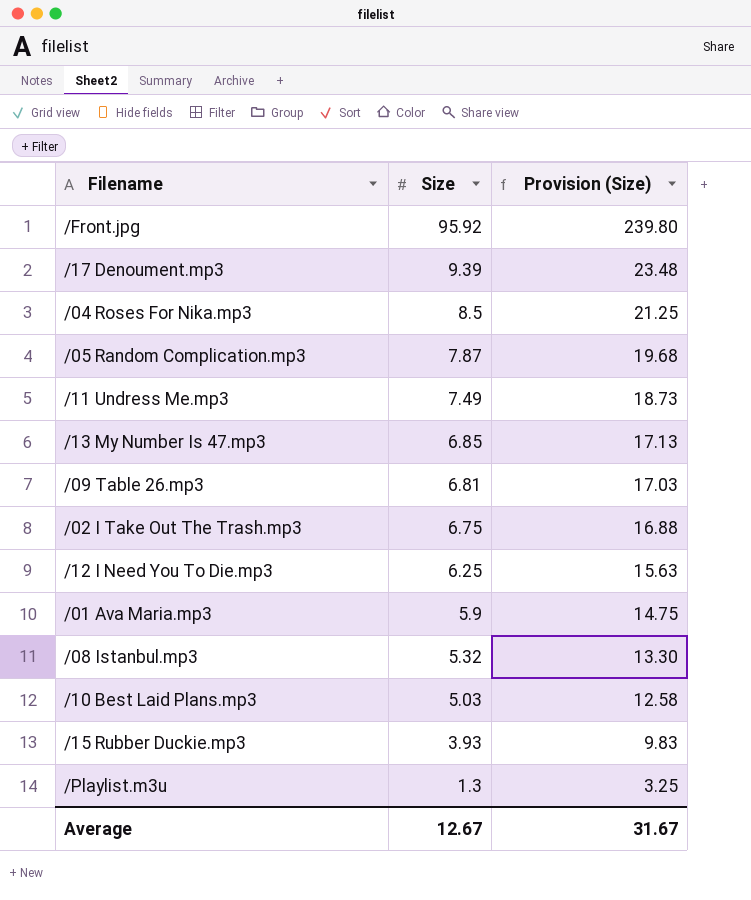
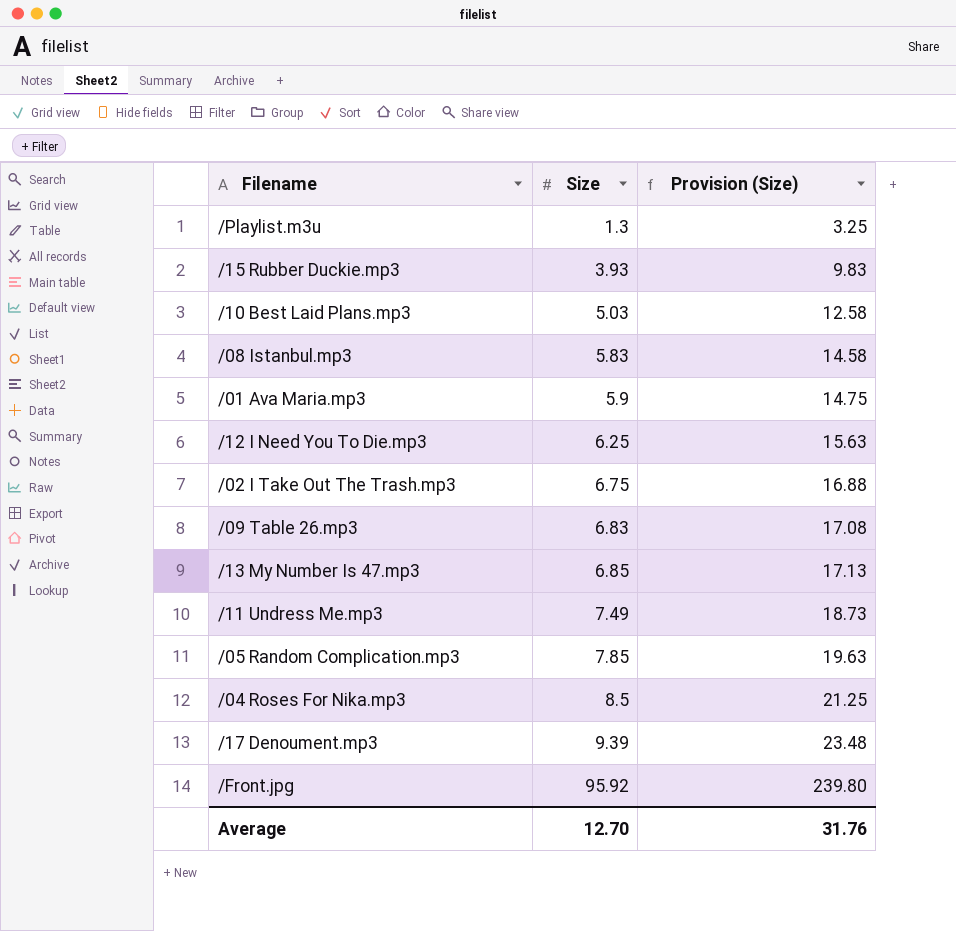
row order: Size descending -> Size ascending
/08 Istanbul.mp3 | Size: 5.32 -> 5.83
/08 Istanbul.mp3 | Provision (Size): 13.30 -> 14.58
/09 Table 26.mp3 | Size: 6.81 -> 6.83
/09 Table 26.mp3 | Provision (Size): 17.03 -> 17.08
/05 Random Complication.mp3 | Size: 7.87 -> 7.85
/05 Random Complication.mp3 | Provision (Size): 19.68 -> 19.63
Average | Size: 12.67 -> 12.70
Average | Provision (Size): 31.67 -> 31.76

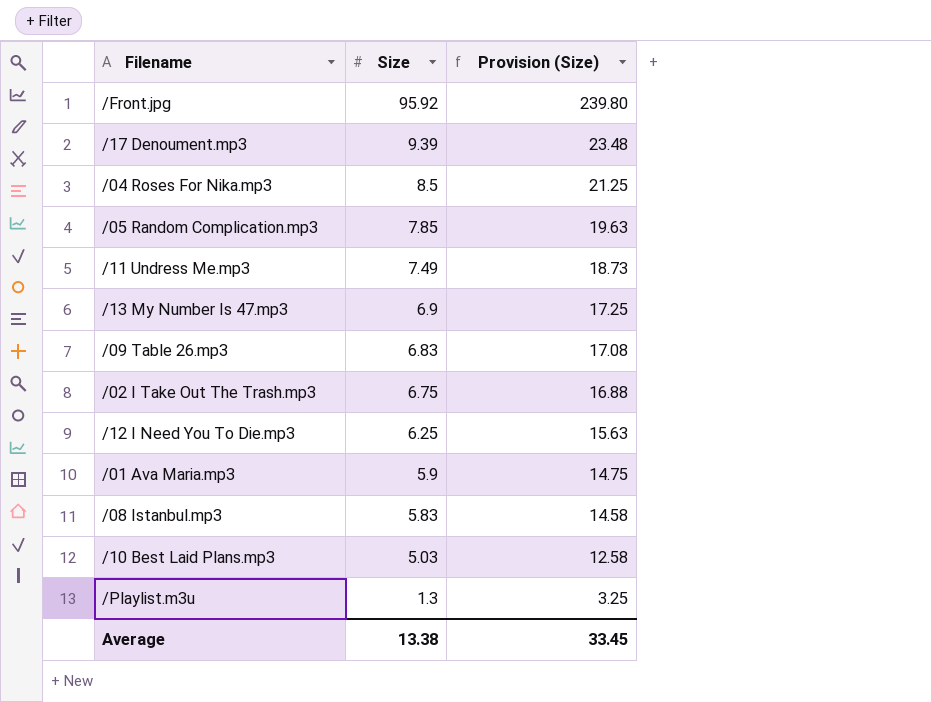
row order: Size ascending -> Size descending
row /15 Rubber Duckie.mp3: 3.93 | 9.83 -> none
/13 My Number Is 47.mp3 | Size: 6.85 -> 6.9
/13 My Number Is 47.mp3 | Provision (Size): 17.13 -> 17.25
Average | Size: 12.70 -> 13.38
Average | Provision (Size): 31.76 -> 33.45

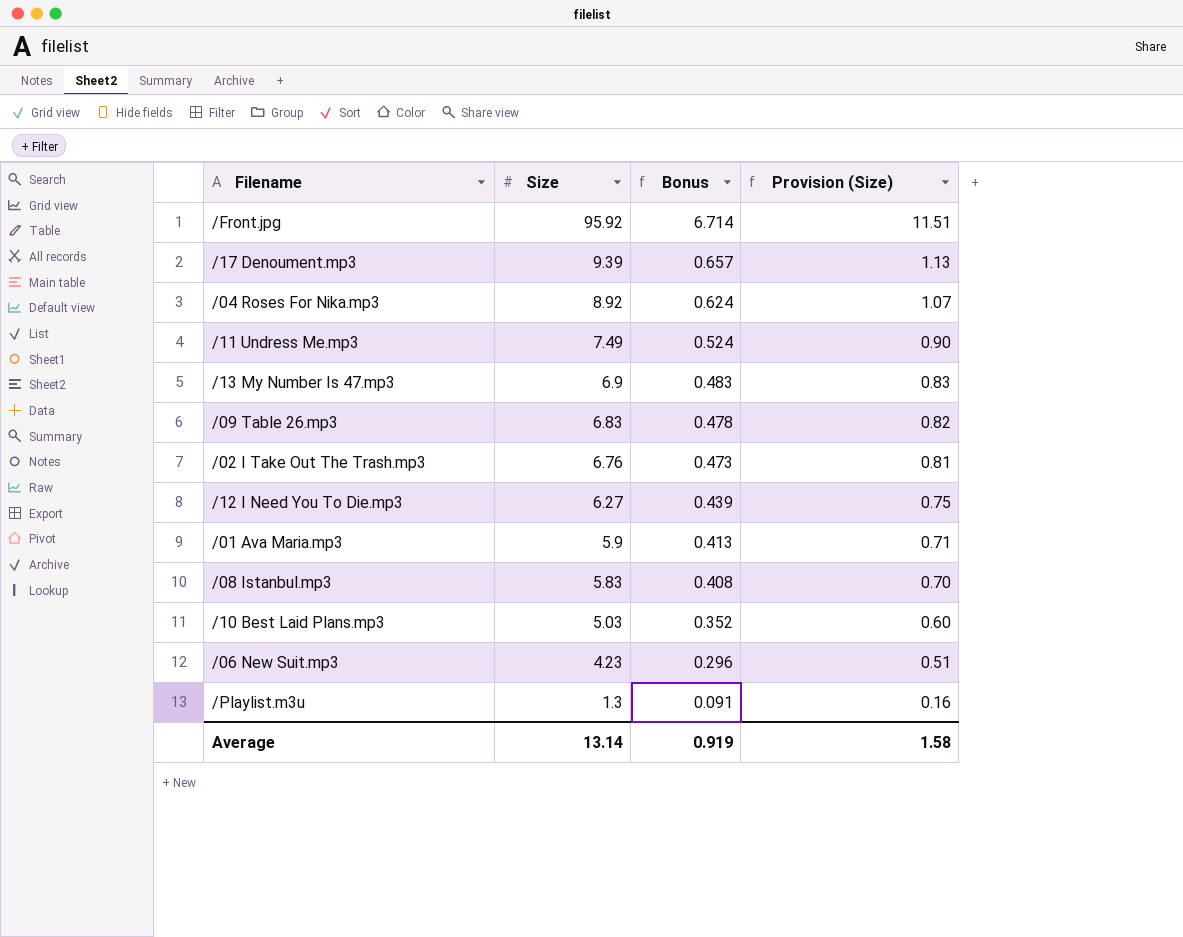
column Bonus | formula: none -> [Size] * 0.07
column Provision (Size) | formula: [Size] * 2.5 -> [Size] * 0.12
row /05 Random Complication.mp3: 7.85 | 19.63 -> none
/04 Roses For Nika.mp3 | Size: 8.5 -> 8.92
/02 I Take Out The Trash.mp3 | Size: 6.75 -> 6.76
/12 I Need You To Die.mp3 | Size: 6.25 -> 6.27
row /06 New Suit.mp3: none -> 4.23 | 0.296 | 0.51
Average | Size: 13.38 -> 13.14
Average | Provision (Size): 33.45 -> 1.58

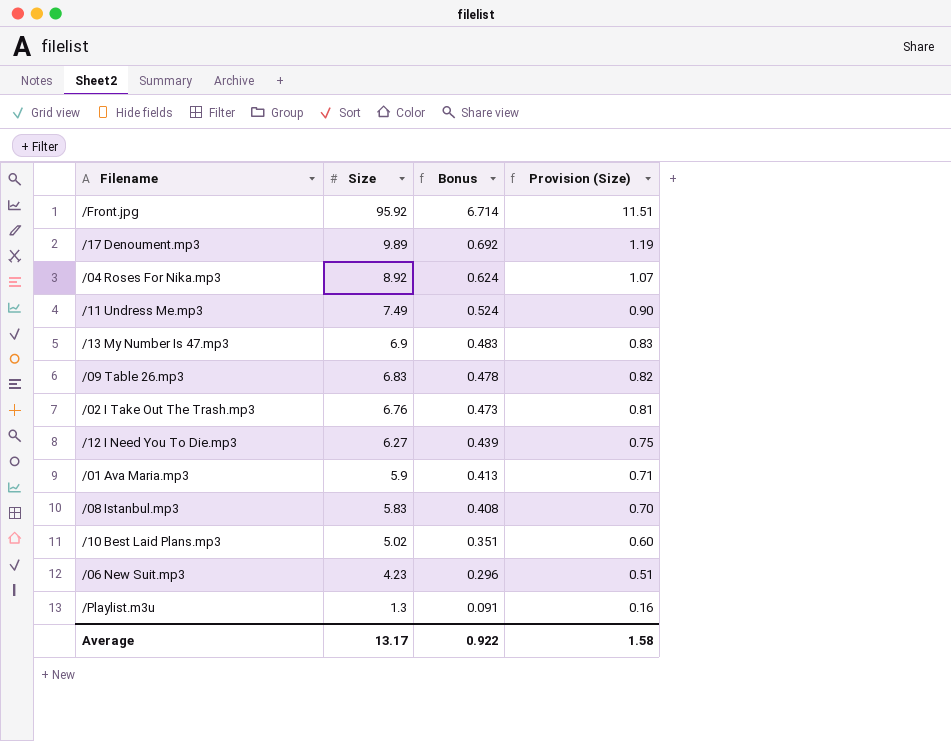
/17 Denoument.mp3 | Size: 9.39 -> 9.89
/17 Denoument.mp3 | Bonus: 0.657 -> 0.692
/17 Denoument.mp3 | Provision (Size): 1.13 -> 1.19
/10 Best Laid Plans.mp3 | Size: 5.03 -> 5.02
/10 Best Laid Plans.mp3 | Bonus: 0.352 -> 0.351
Average | Size: 13.14 -> 13.17
Average | Bonus: 0.919 -> 0.922

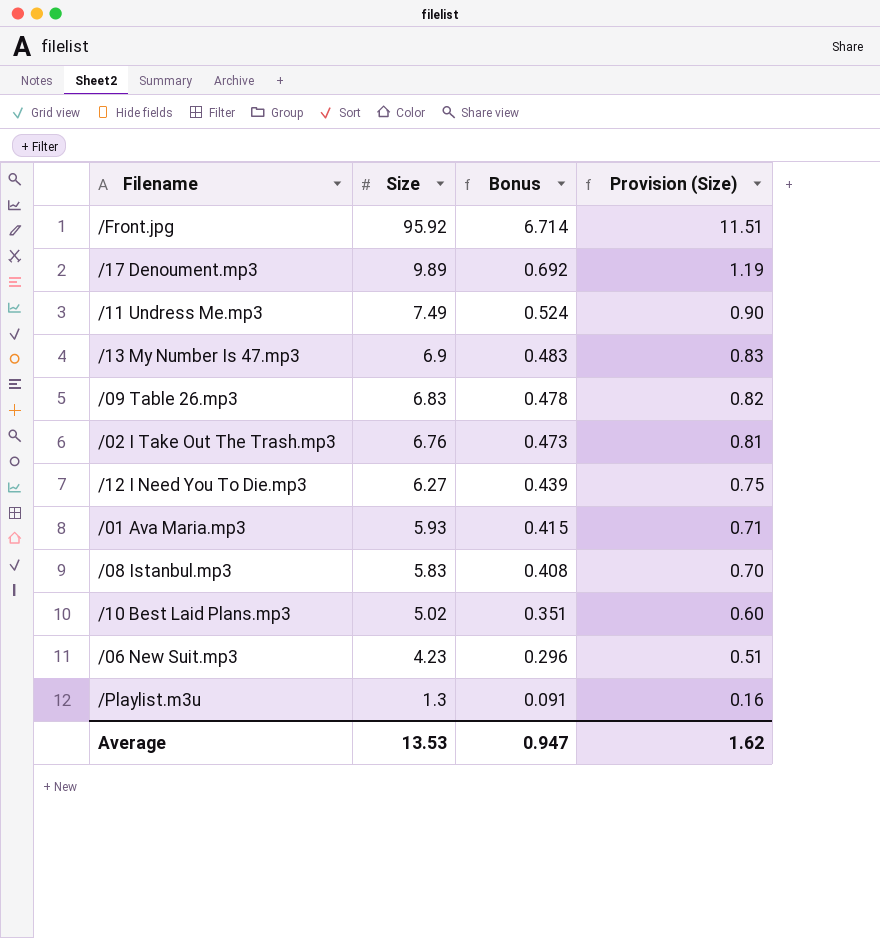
row /04 Roses For Nika.mp3: 8.92 | 0.624 | 1.07 -> none
/01 Ava Maria.mp3 | Size: 5.9 -> 5.93
/01 Ava Maria.mp3 | Bonus: 0.413 -> 0.415
Average | Size: 13.17 -> 13.53
Average | Bonus: 0.922 -> 0.947
Average | Provision (Size): 1.58 -> 1.62

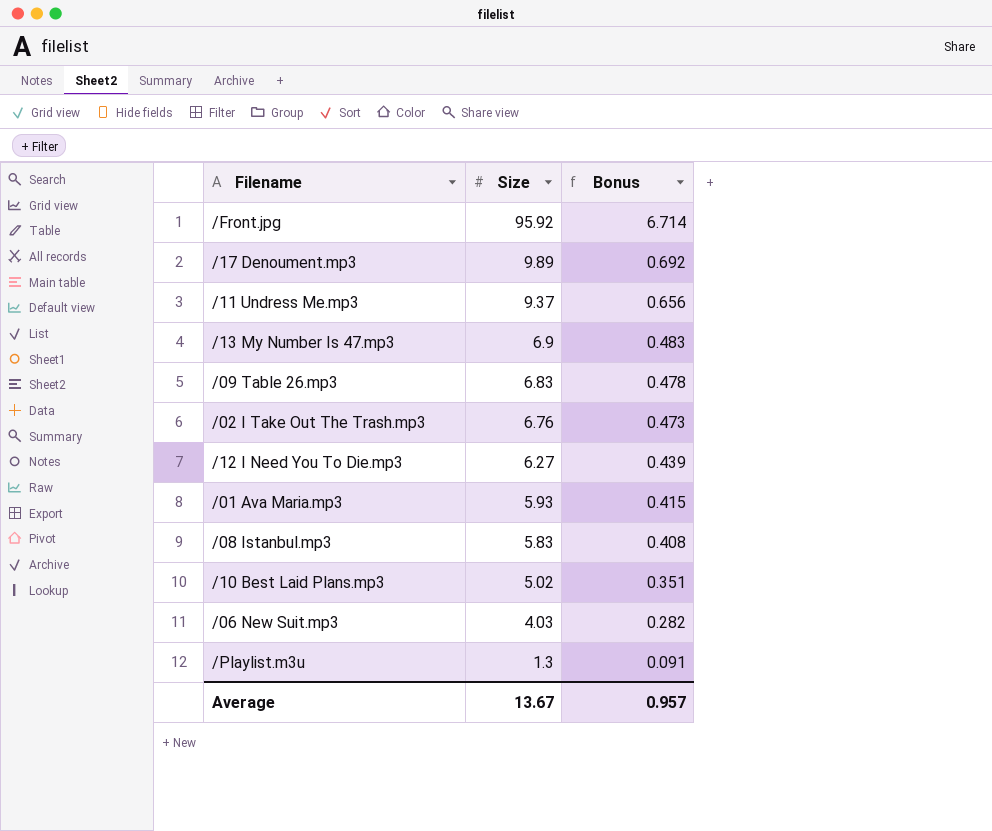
column Provision (Size) | formula: [Size] * 0.12 -> none
/11 Undress Me.mp3 | Size: 7.49 -> 9.37
/11 Undress Me.mp3 | Bonus: 0.524 -> 0.656
/06 New Suit.mp3 | Size: 4.23 -> 4.03
/06 New Suit.mp3 | Bonus: 0.296 -> 0.282
Average | Size: 13.53 -> 13.67
Average | Bonus: 0.947 -> 0.957

